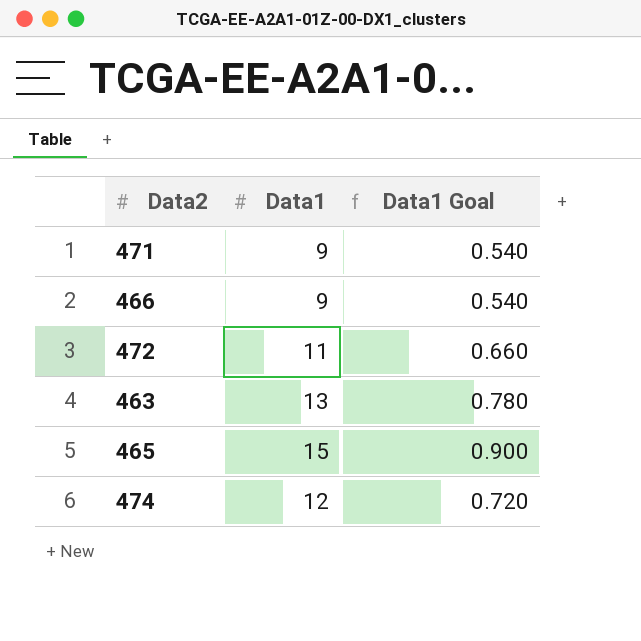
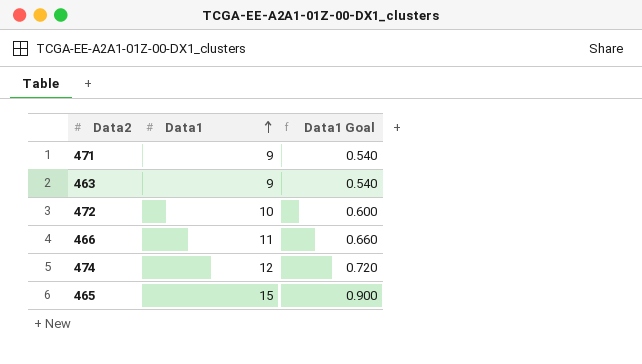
row order: none -> Data1 ascending
463 | Data1: 13 -> 9
463 | Data1 Goal: 0.780 -> 0.540
472 | Data1: 11 -> 10
472 | Data1 Goal: 0.660 -> 0.600
466 | Data1: 9 -> 11
466 | Data1 Goal: 0.540 -> 0.660

